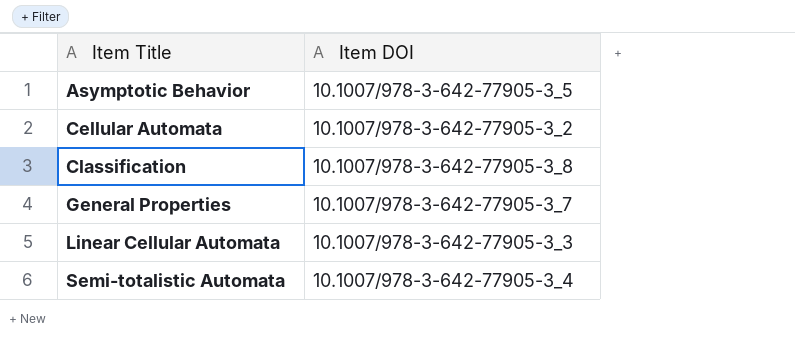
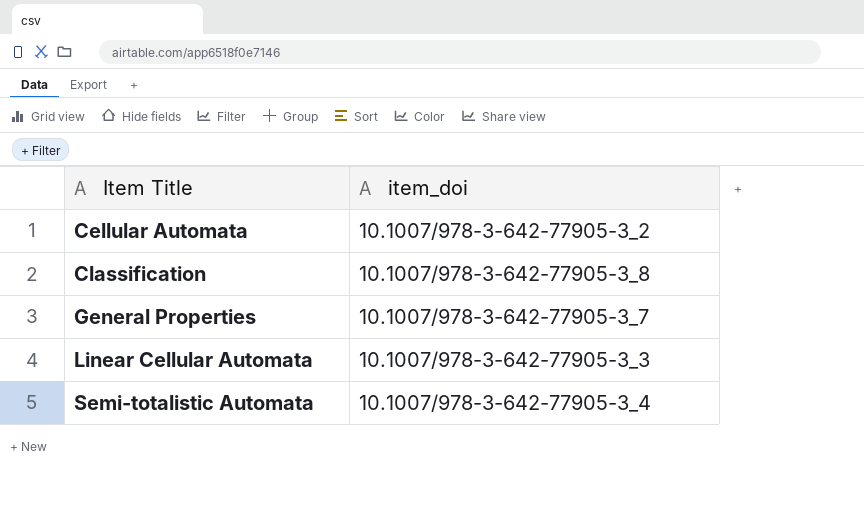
column name: Item DOI -> item_doi
row Asymptotic Behavior: 10.1007/978-3-642-77905-3_5 -> none

